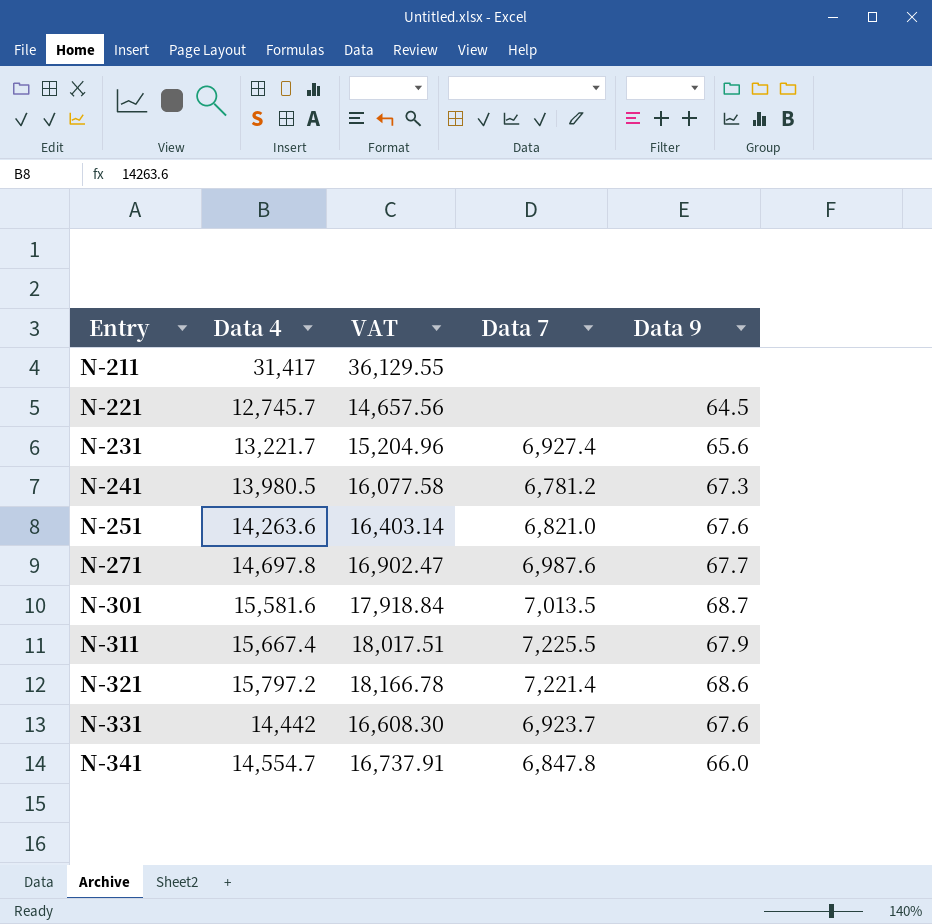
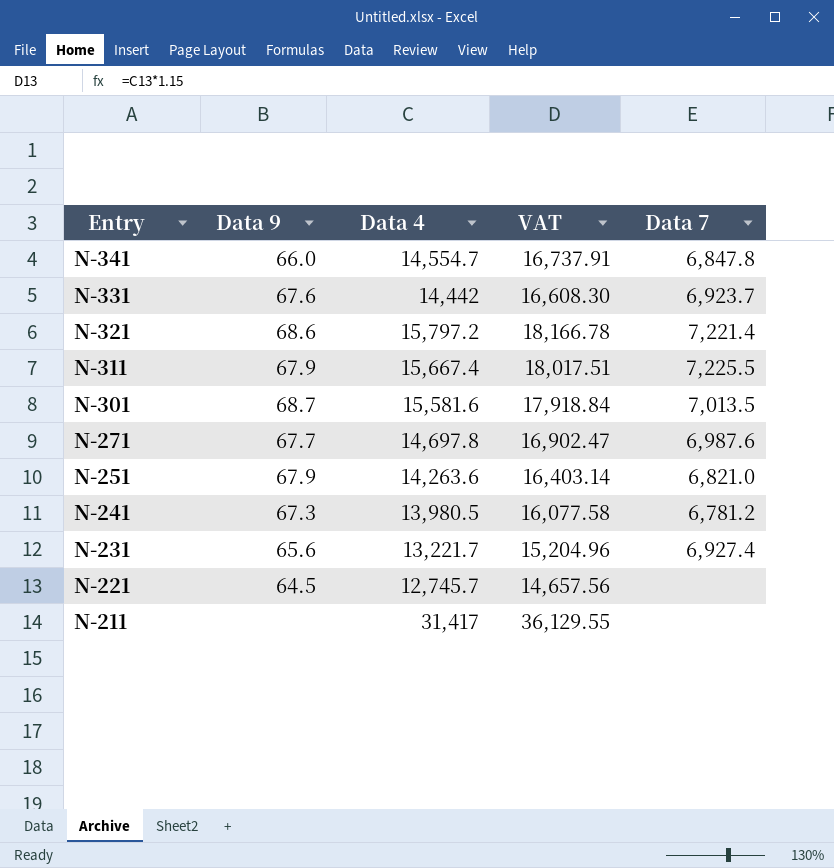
row order: Entry ascending -> Entry descending
column Data 9 | position: 5 -> 2
N-251 | Data 9: 67.6 -> 67.9

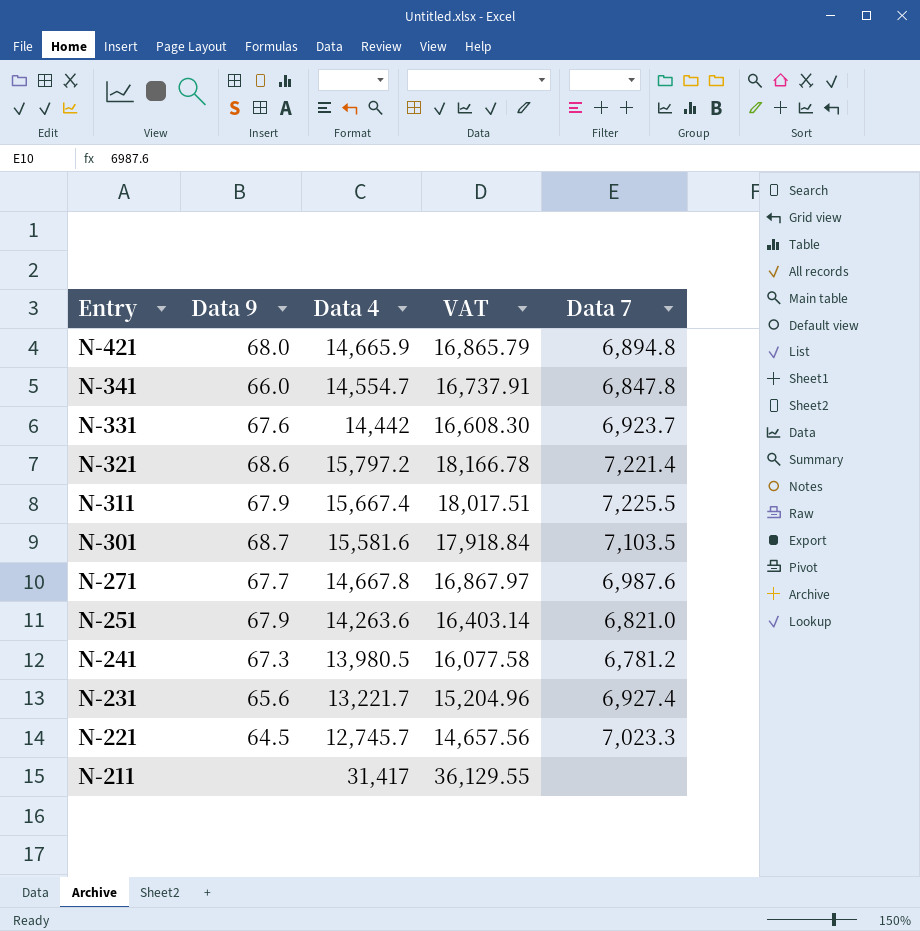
row N-421: none -> 68.0 | 14,665.9 | 16,865.79 | 6,894.8
N-301 | Data 7: 7,013.5 -> 7,103.5
N-271 | Data 4: 14,697.8 -> 14,667.8
N-271 | VAT: 16,902.47 -> 16,867.97
N-221 | Data 7: none -> 7,023.3

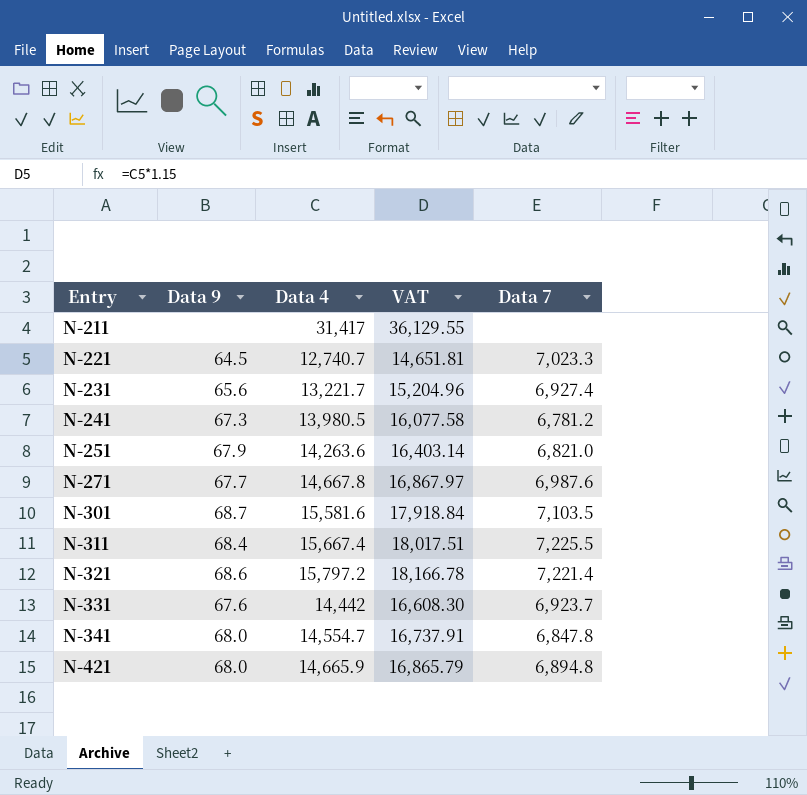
row order: Entry descending -> Entry ascending
N-221 | Data 4: 12,745.7 -> 12,740.7
N-221 | VAT: 14,657.56 -> 14,651.81
N-311 | Data 9: 67.9 -> 68.4
N-341 | Data 9: 66.0 -> 68.0

